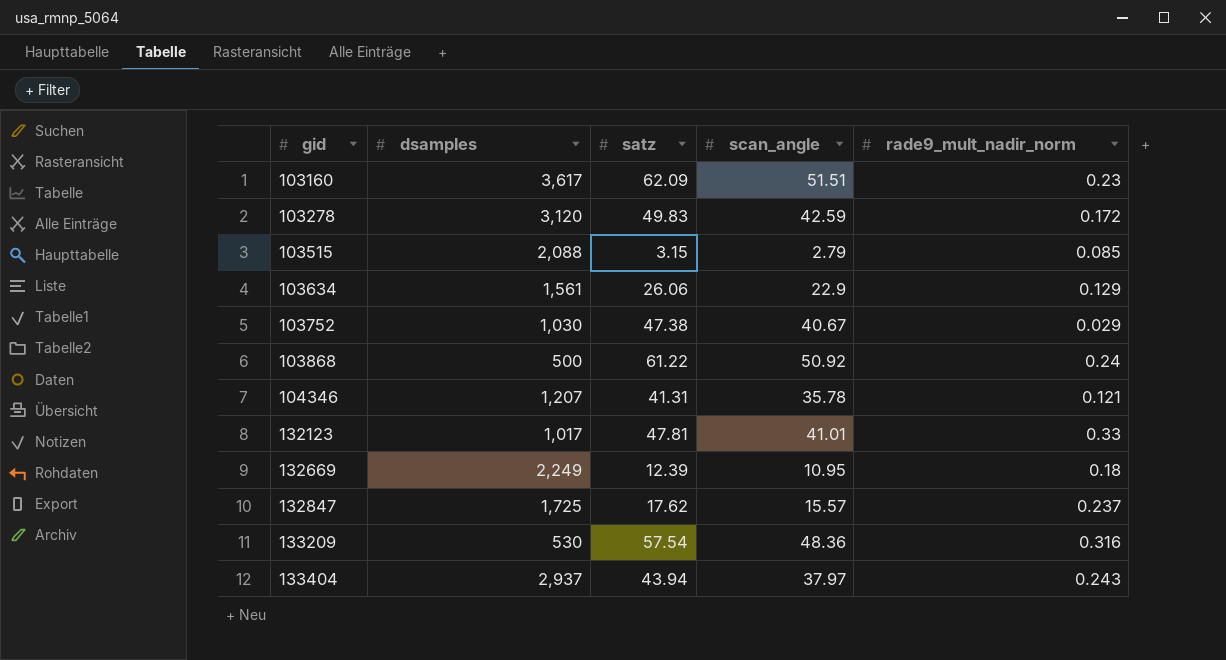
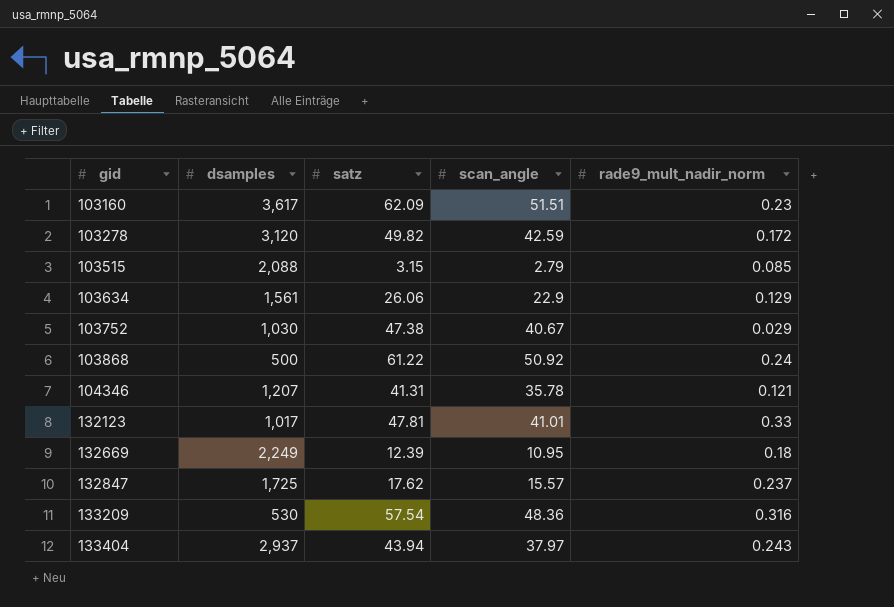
103278 | satz: 49.83 -> 49.82

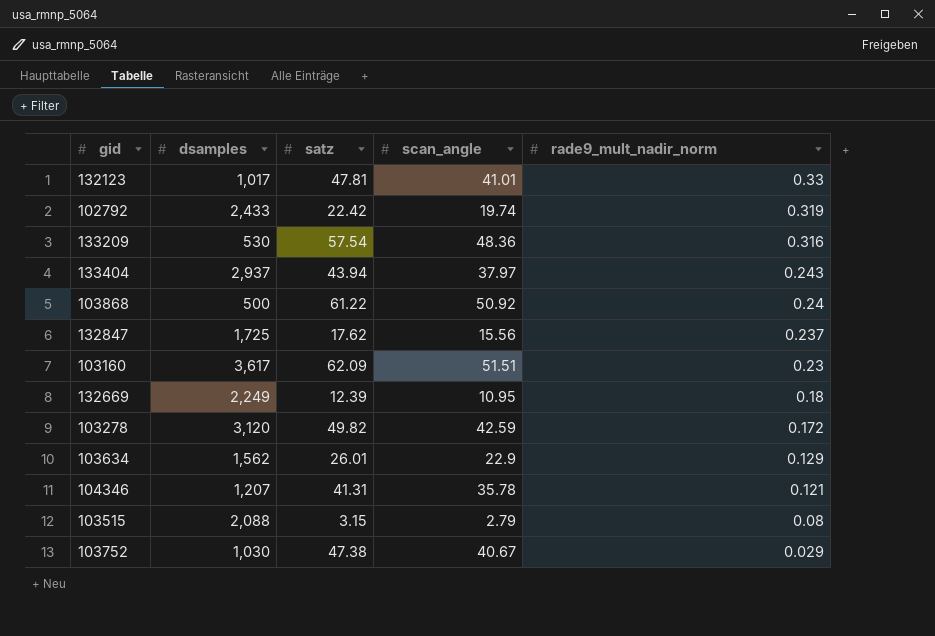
row order: gid ascending -> rade9_mult_nadir_norm descending
row 102792: none -> 2,433 | 22.42 | 19.74 | 0.319
132847 | scan_angle: 15.57 -> 15.56
103634 | dsamples: 1,561 -> 1,562
103634 | satz: 26.06 -> 26.01
103515 | rade9_mult_nadir_norm: 0.085 -> 0.08

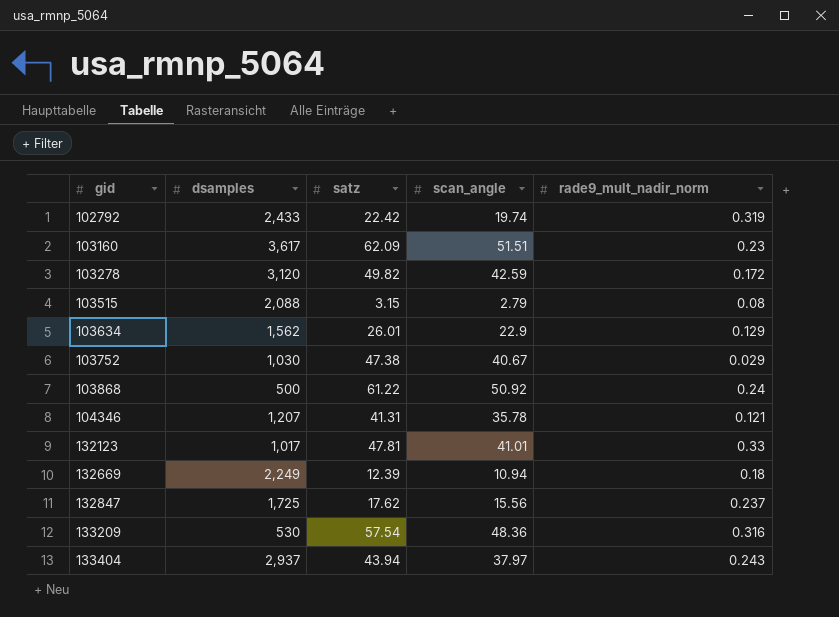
row order: rade9_mult_nadir_norm descending -> gid ascending
132669 | scan_angle: 10.95 -> 10.94

